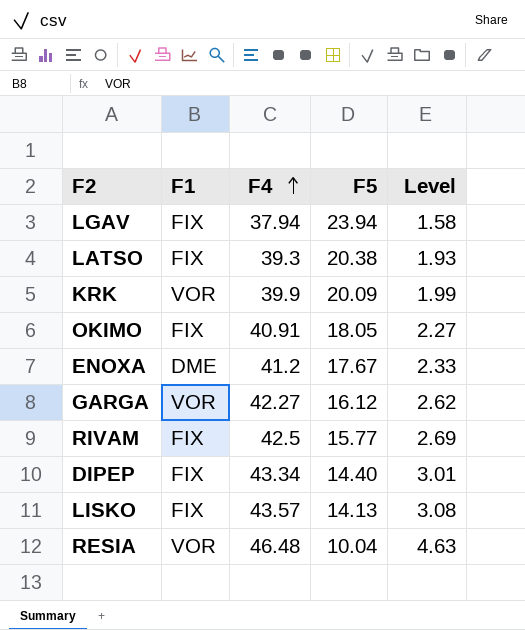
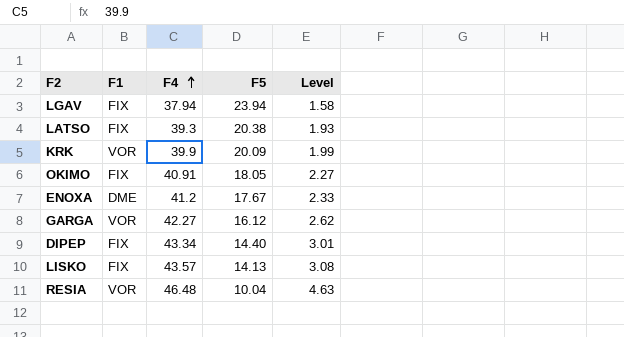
row RIVAM: FIX | 42.5 | 15.77 | 2.69 -> none

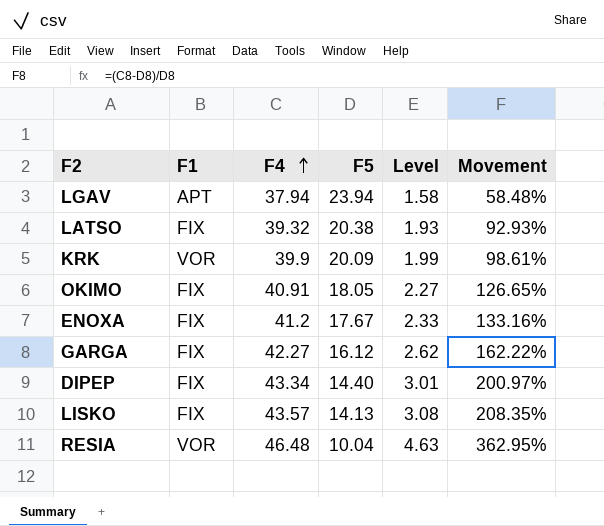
column Movement | formula: none -> ([F4] - [F5]) / [F5]
LGAV | F1: FIX -> APT
LATSO | F4: 39.3 -> 39.32
ENOXA | F1: DME -> FIX
GARGA | F1: VOR -> FIX

